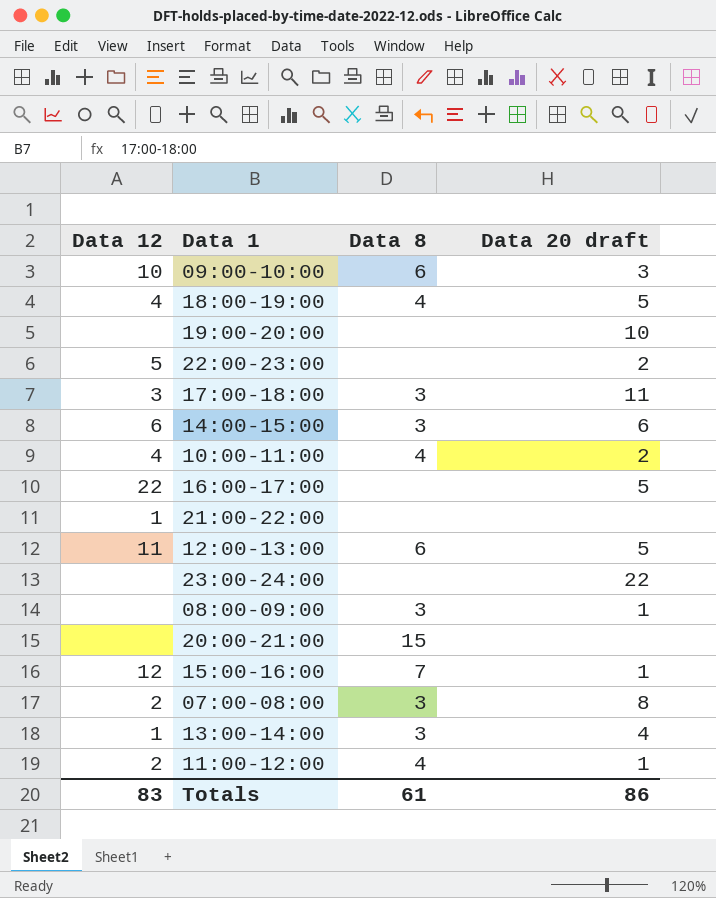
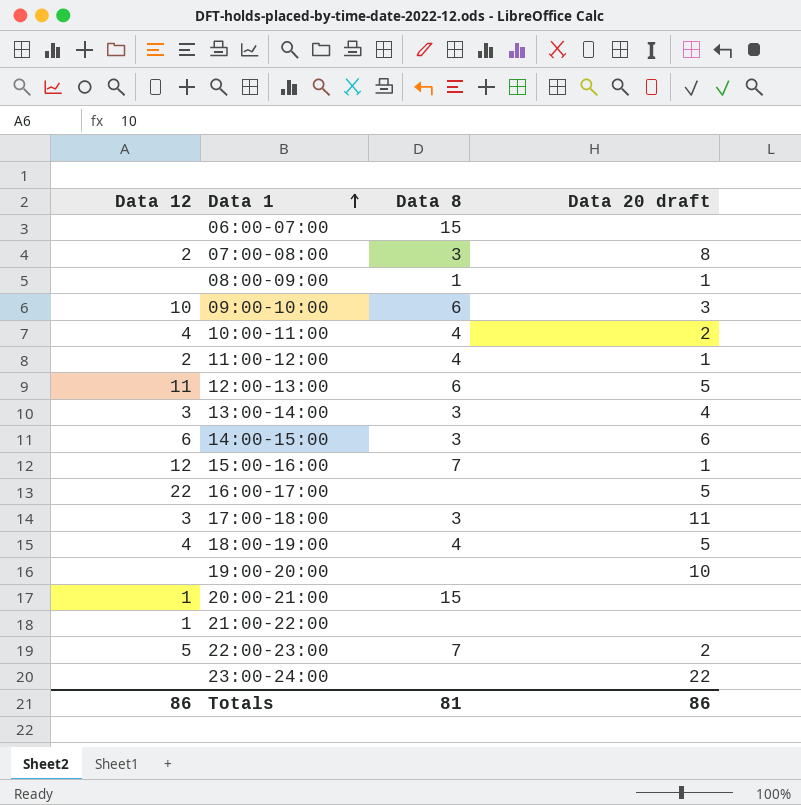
row order: none -> Data 1 ascending
row 06:00-07:00: none -> none | 15 | none
08:00-09:00 | Data 8: 3 -> 1
13:00-14:00 | Data 12: 1 -> 3
20:00-21:00 | Data 12: none -> 1
22:00-23:00 | Data 8: none -> 7
Totals | Data 12: 83 -> 86
Totals | Data 8: 61 -> 81

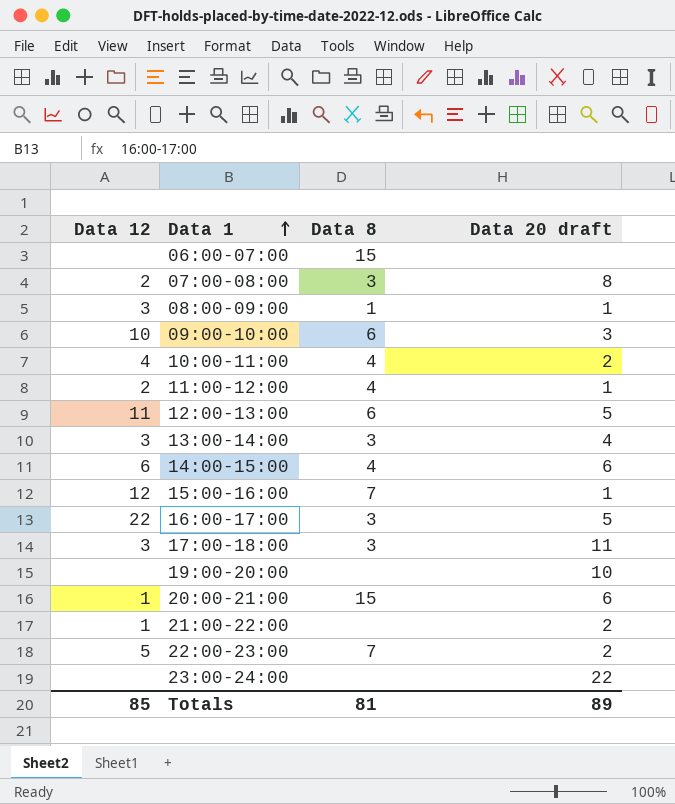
row 18:00-19:00: 4 | 4 | 5 -> none
08:00-09:00 | Data 12: none -> 3
14:00-15:00 | Data 8: 3 -> 4
16:00-17:00 | Data 8: none -> 3
20:00-21:00 | Data 20 draft: none -> 6
21:00-22:00 | Data 20 draft: none -> 2
Totals | Data 12: 86 -> 85
Totals | Data 20 draft: 86 -> 89

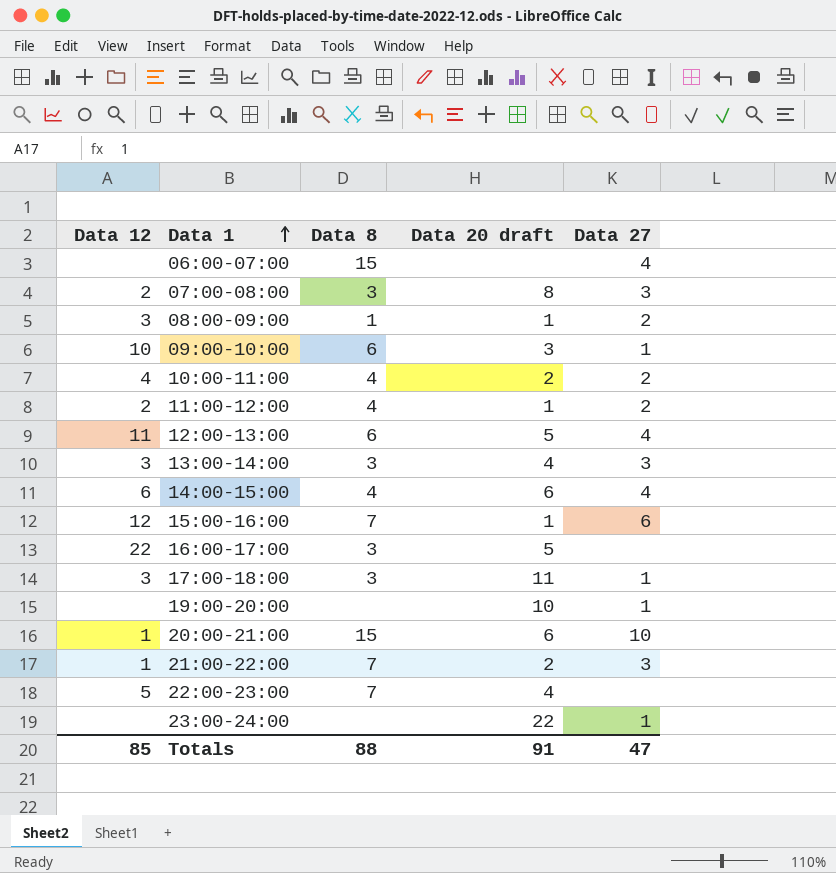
column Data 27 | position: none -> 5
21:00-22:00 | Data 8: none -> 7
22:00-23:00 | Data 20 draft: 2 -> 4
Totals | Data 8: 81 -> 88
Totals | Data 20 draft: 89 -> 91

